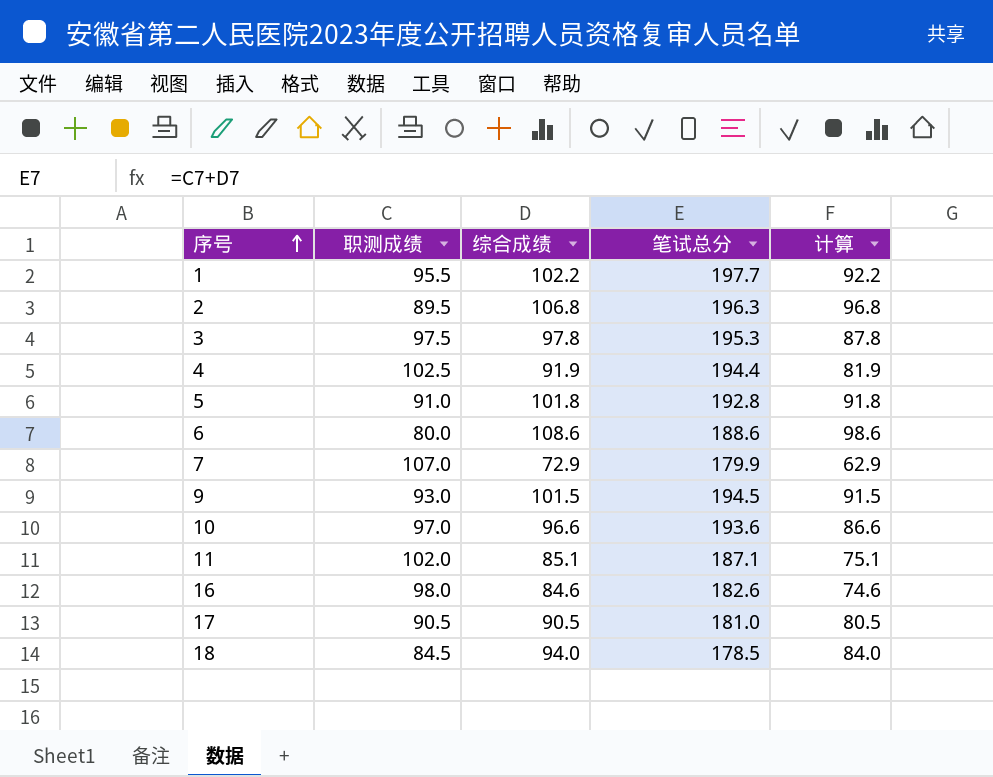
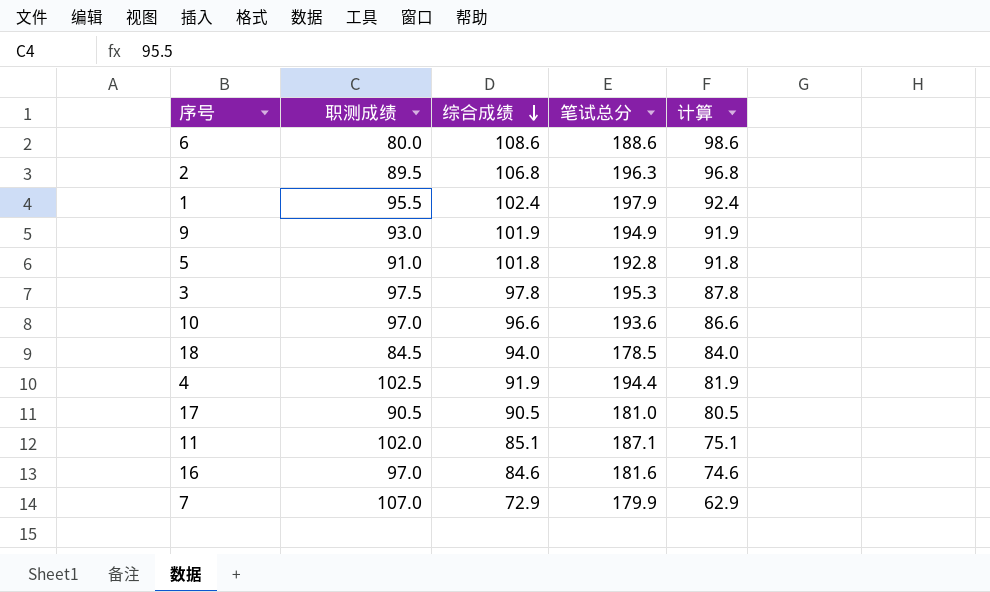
row order: 序号 ascending -> 综合成绩 descending
1 | 综合成绩: 102.2 -> 102.4
1 | 笔试总分: 197.7 -> 197.9
1 | 计算: 92.2 -> 92.4
9 | 综合成绩: 101.5 -> 101.9
9 | 笔试总分: 194.5 -> 194.9
9 | 计算: 91.5 -> 91.9
16 | 职测成绩: 98.0 -> 97.0
16 | 笔试总分: 182.6 -> 181.6

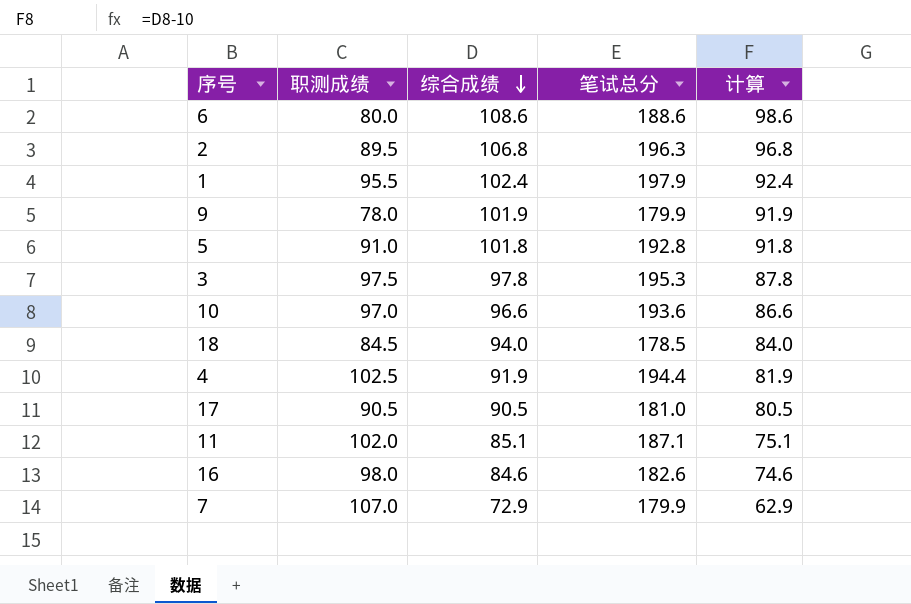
9 | 职测成绩: 93.0 -> 78.0
9 | 笔试总分: 194.9 -> 179.9
16 | 职测成绩: 97.0 -> 98.0
16 | 笔试总分: 181.6 -> 182.6

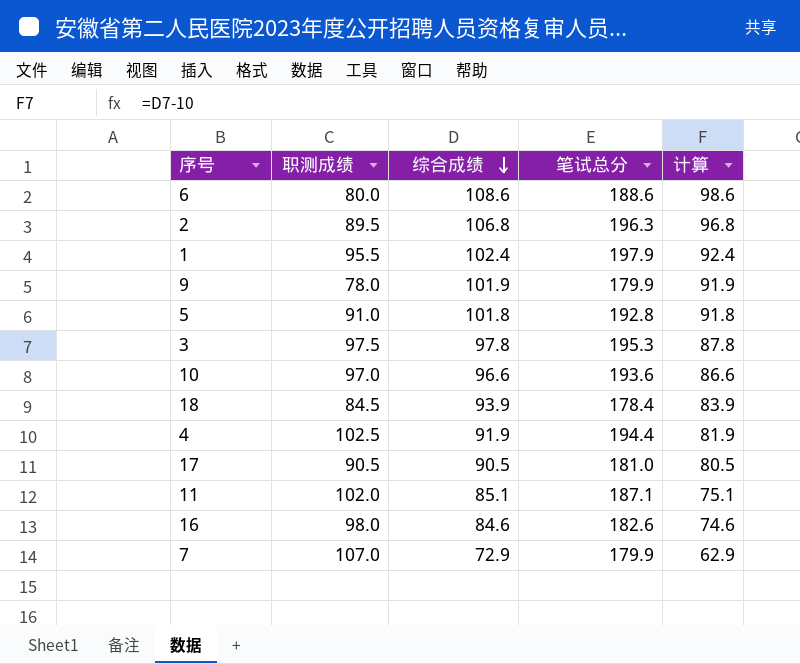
18 | 综合成绩: 94.0 -> 93.9
18 | 笔试总分: 178.5 -> 178.4
18 | 计算: 84.0 -> 83.9

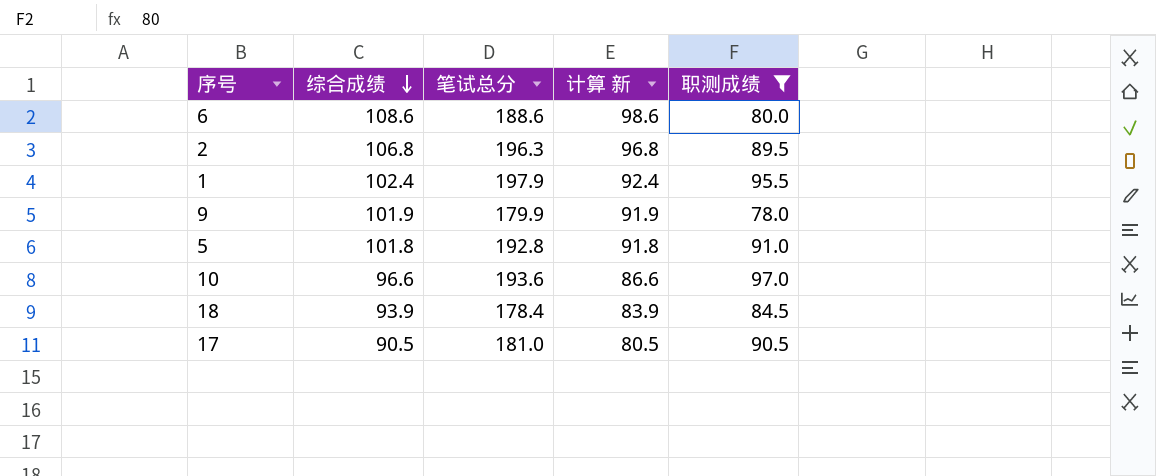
filter: none -> 职测成绩 <= 97.0
column name: 计算 -> 计算 新
column 职测成绩 | position: 2 -> 5

